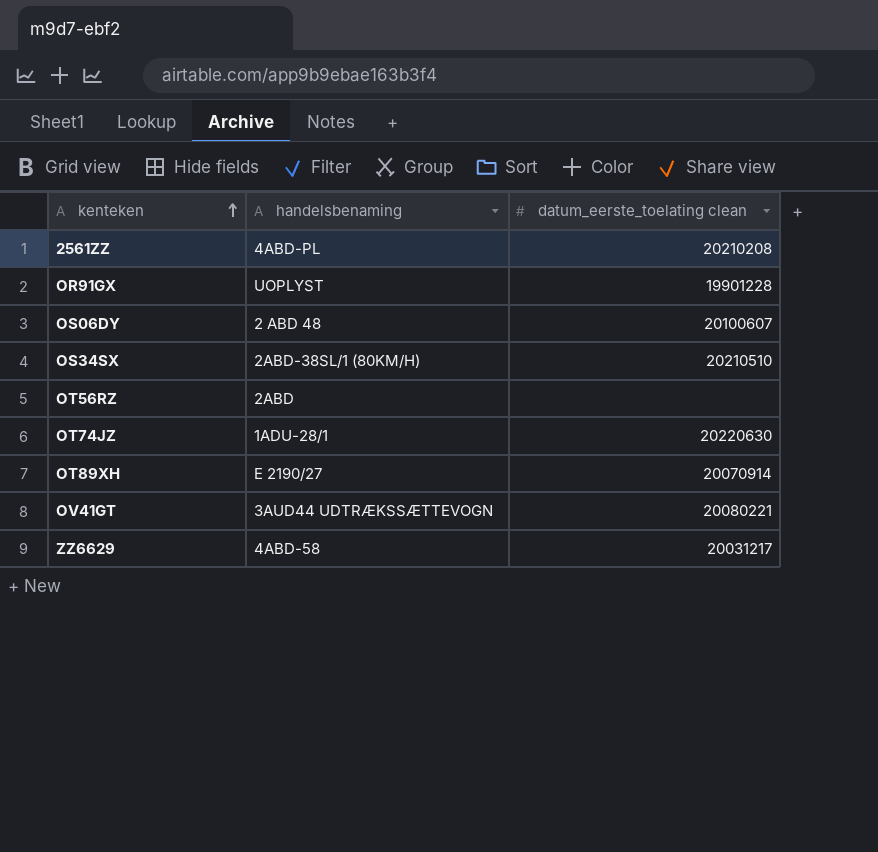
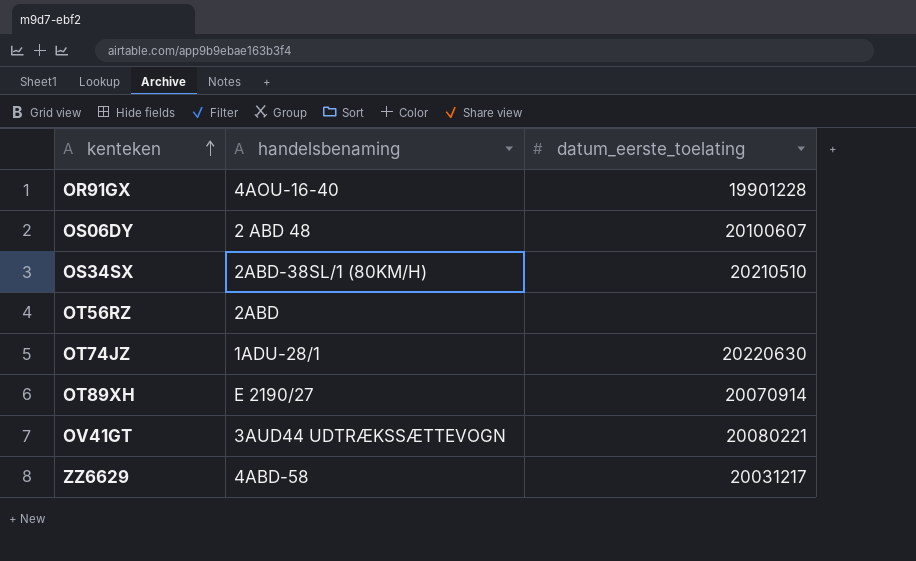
column name: datum_eerste_toelating clean -> datum_eerste_toelating
row 2561ZZ: 4ABD-PL | 20210208 -> none
OR91GX | handelsbenaming: UOPLYST -> 4AOU-16-40

